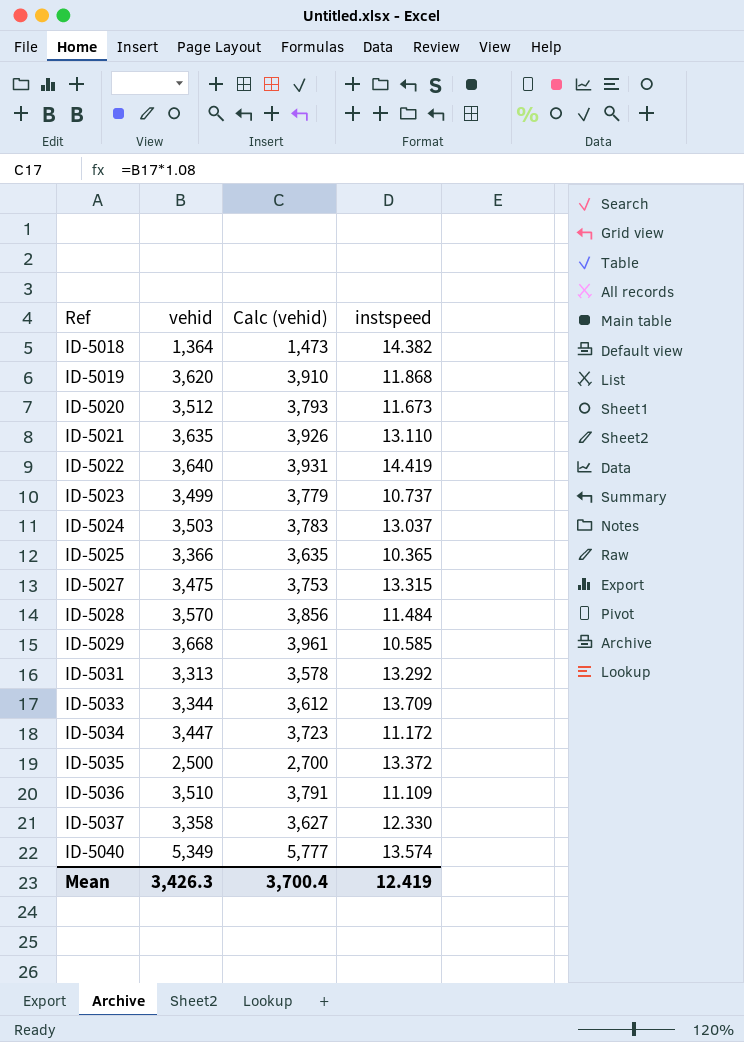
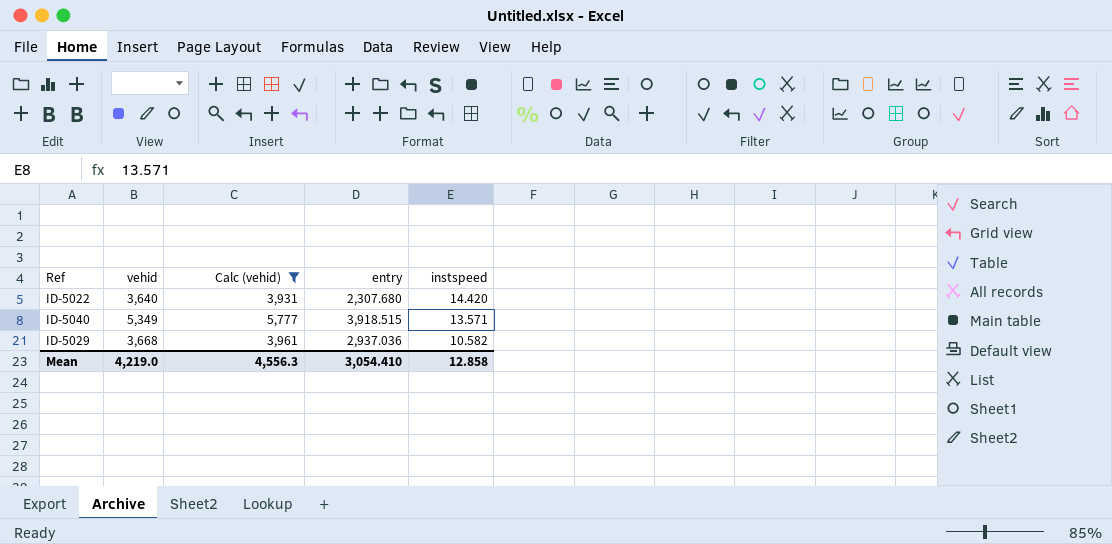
filter: none -> Calc (vehid) >= 3,931
row order: Ref ascending -> instspeed descending
column entry | position: none -> 4
ID-5022 | instspeed: 14.419 -> 14.420
ID-5040 | instspeed: 13.574 -> 13.571
ID-5029 | instspeed: 10.585 -> 10.582
Mean | vehid: 3,426.3 -> 4,219.0
Mean | Calc (vehid): 3,700.4 -> 4,556.3
Mean | instspeed: 12.419 -> 12.858

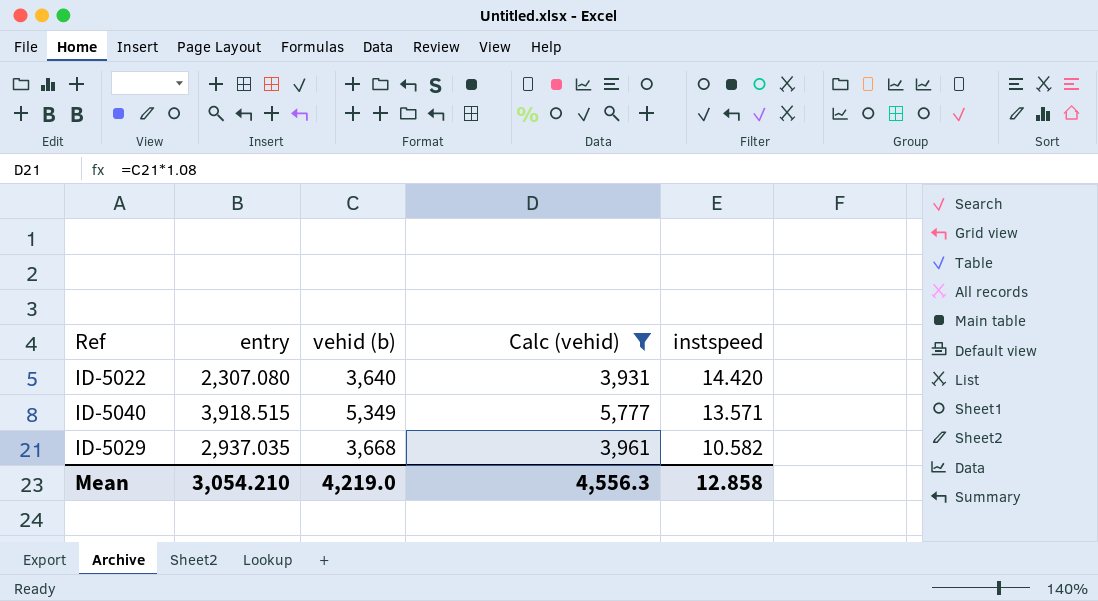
column entry | position: 4 -> 2
column name: vehid -> vehid (b)
ID-5022 | entry: 2,307.680 -> 2,307.080
ID-5029 | entry: 2,937.036 -> 2,937.035
Mean | entry: 3,054.410 -> 3,054.210

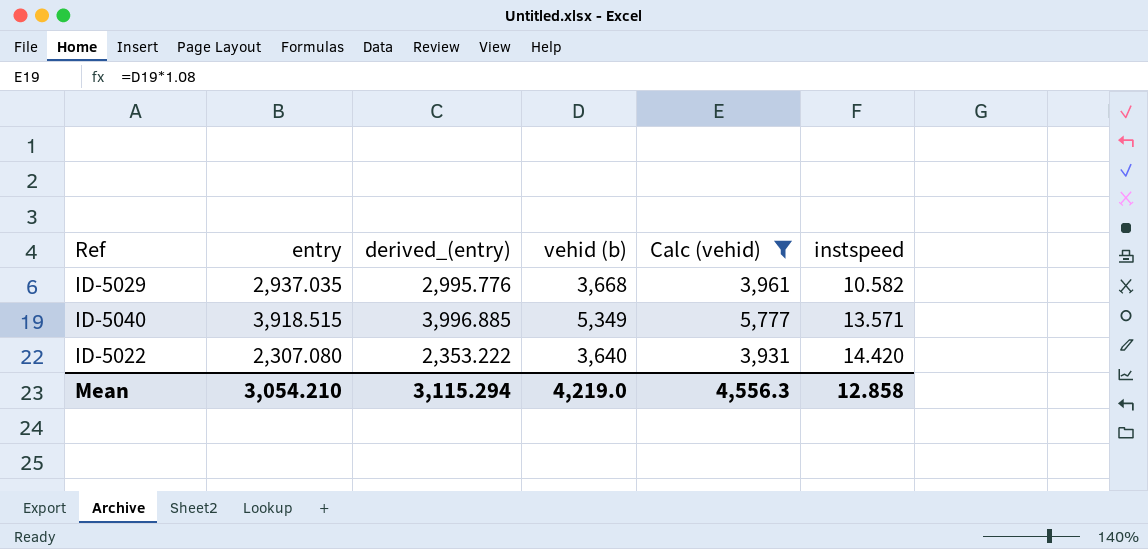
row order: instspeed descending -> instspeed ascending
column derived_(entry) | formula: none -> [entry] * 1.02

